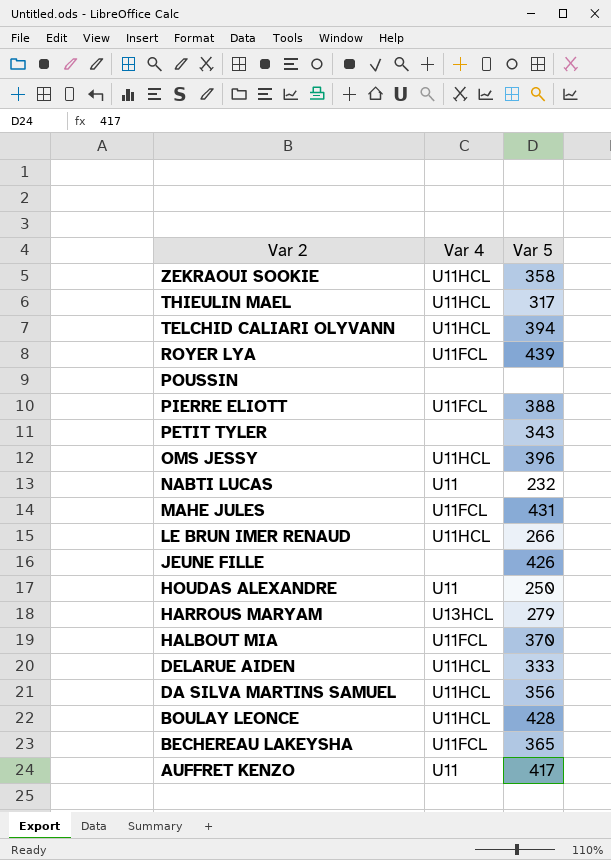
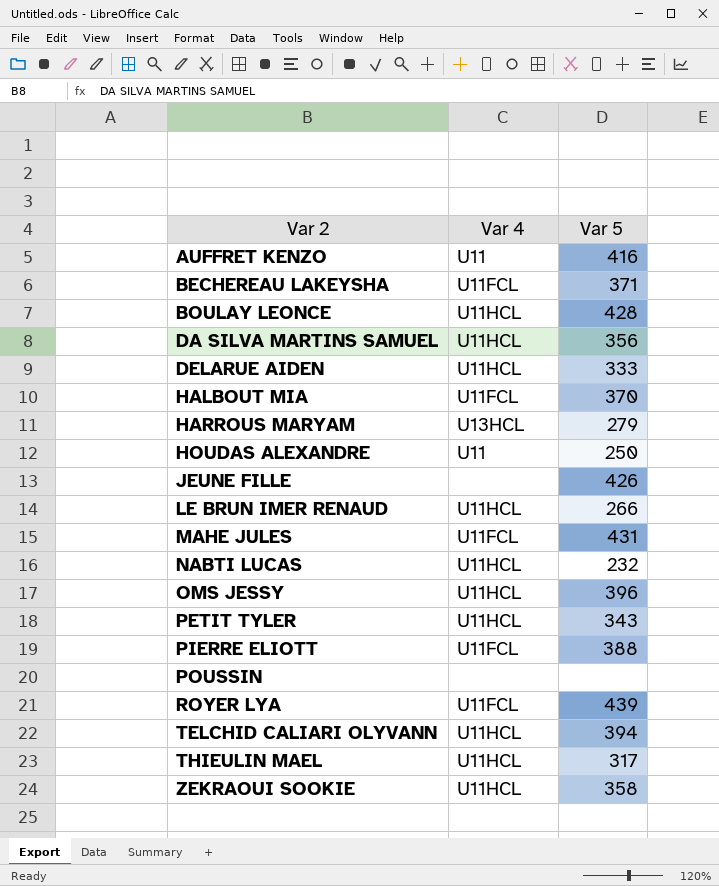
row order: Var 2 descending -> Var 2 ascending
AUFFRET KENZO | Var 5: 417 -> 416
BECHEREAU LAKEYSHA | Var 5: 365 -> 371
NABTI LUCAS | Var 4: U11 -> U11HCL
PETIT TYLER | Var 4: none -> U11HCL

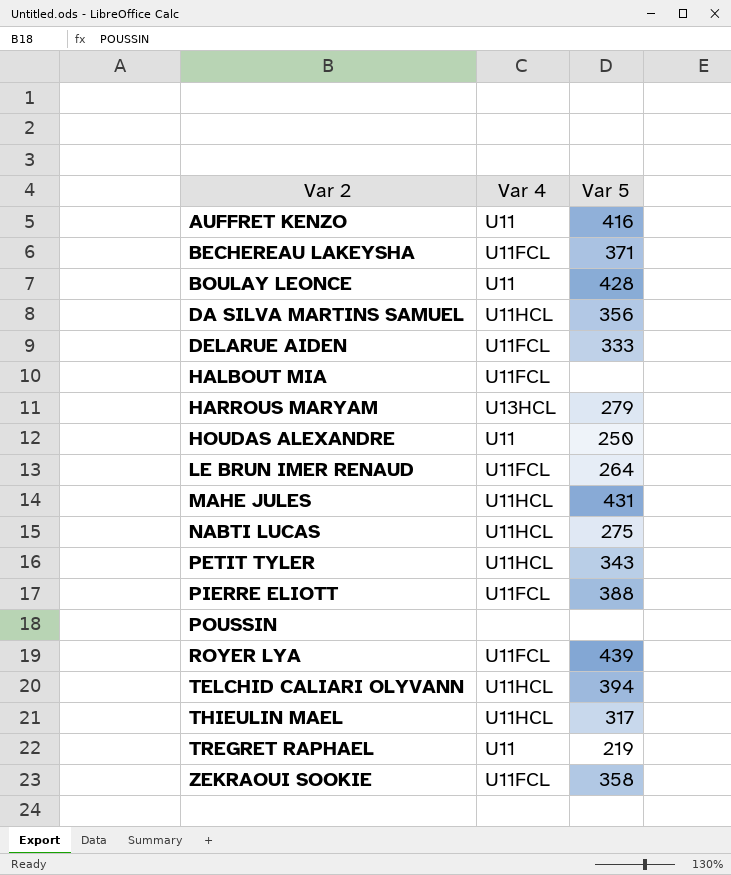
row JEUNE FILLE: none | 426 -> none
row OMS JESSY: U11HCL | 396 -> none
BOULAY LEONCE | Var 4: U11HCL -> U11
DELARUE AIDEN | Var 4: U11HCL -> U11FCL
HALBOUT MIA | Var 5: 370 -> none
LE BRUN IMER RENAUD | Var 4: U11HCL -> U11FCL
LE BRUN IMER RENAUD | Var 5: 266 -> 264
MAHE JULES | Var 4: U11FCL -> U11HCL
NABTI LUCAS | Var 5: 232 -> 275
row TREGRET RAPHAEL: none -> U11 | 219
ZEKRAOUI SOOKIE | Var 4: U11HCL -> U11FCL

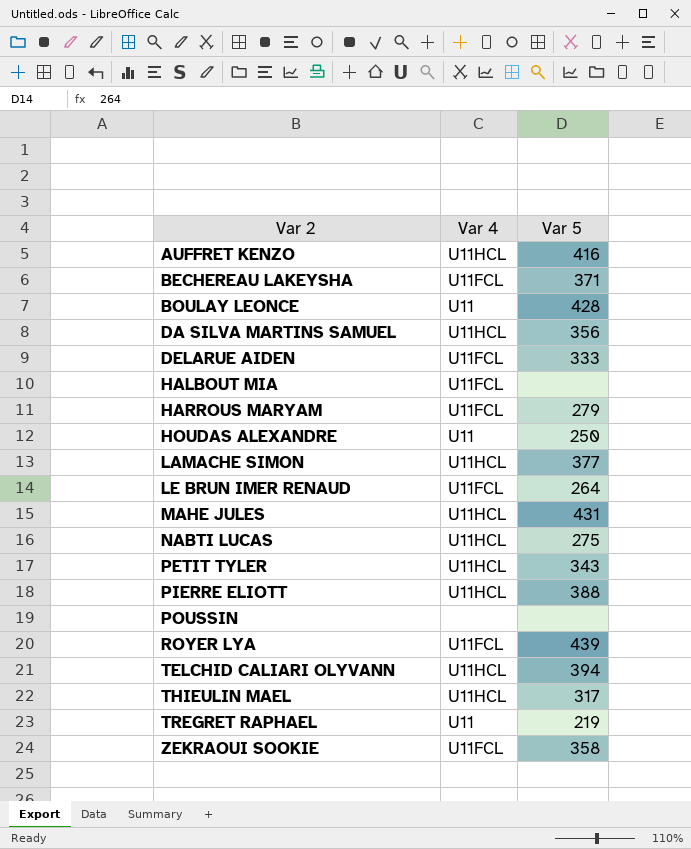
AUFFRET KENZO | Var 4: U11 -> U11HCL
HARROUS MARYAM | Var 4: U13HCL -> U11FCL
row LAMACHE SIMON: none -> U11HCL | 377
PIERRE ELIOTT | Var 4: U11FCL -> U11HCL

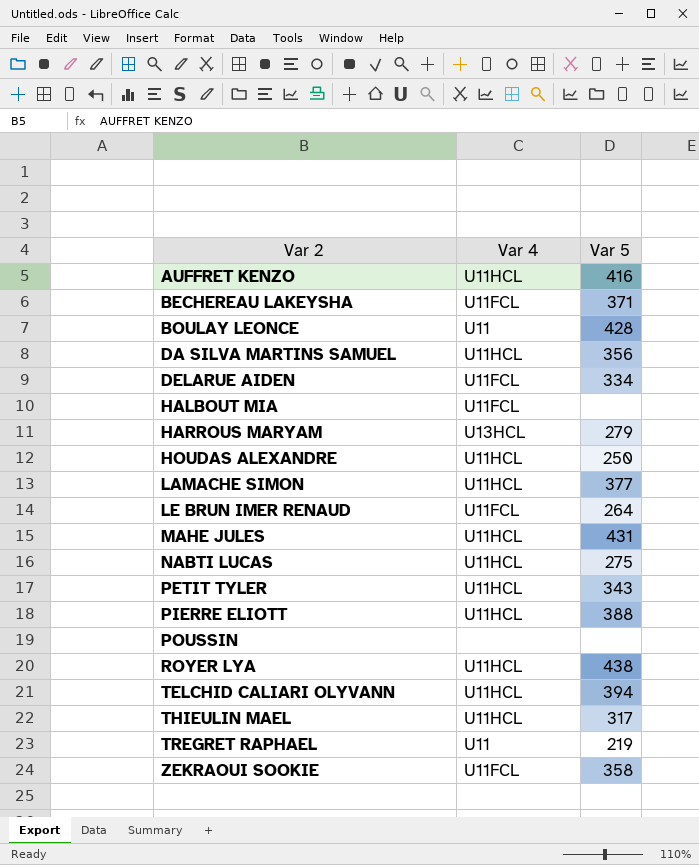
DELARUE AIDEN | Var 5: 333 -> 334
HARROUS MARYAM | Var 4: U11FCL -> U13HCL
HOUDAS ALEXANDRE | Var 4: U11 -> U11HCL
ROYER LYA | Var 4: U11FCL -> U11HCL
ROYER LYA | Var 5: 439 -> 438

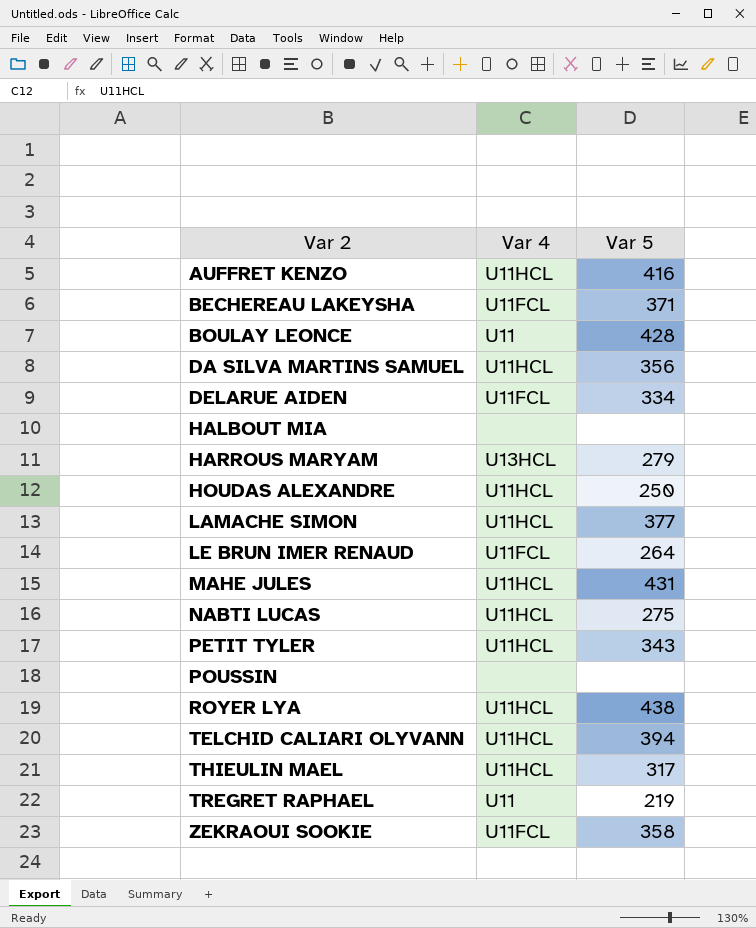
row PIERRE ELIOTT: U11HCL | 388 -> none
HALBOUT MIA | Var 4: U11FCL -> none

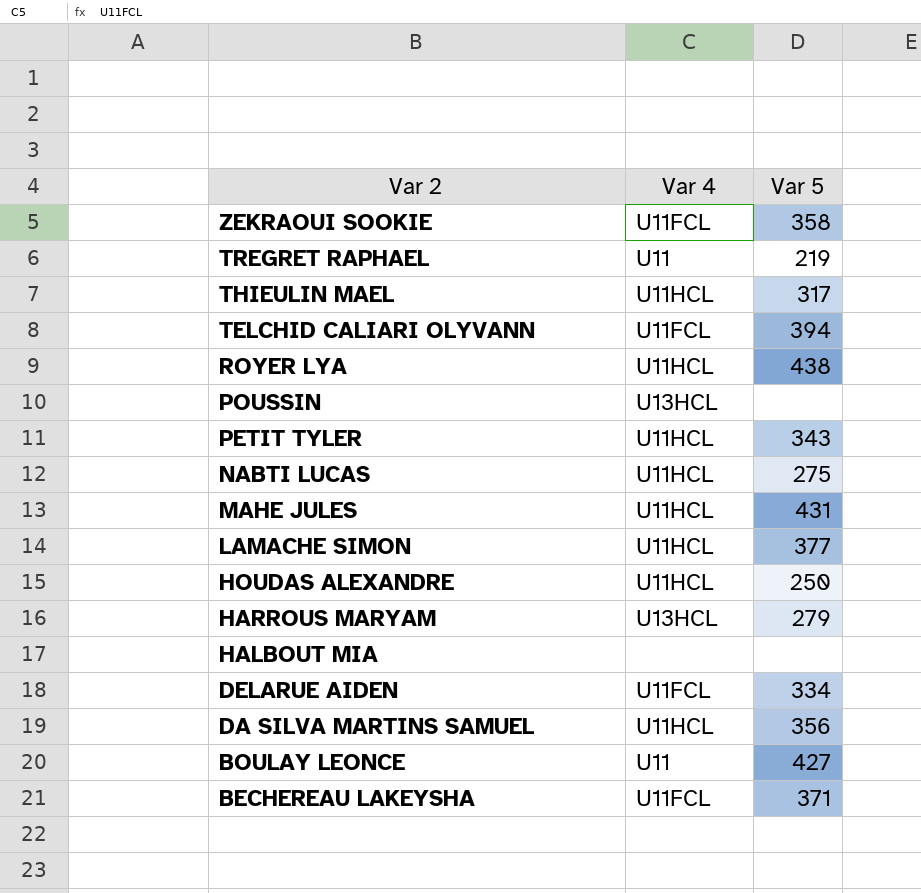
row order: Var 2 ascending -> Var 2 descending
row AUFFRET KENZO: U11HCL | 416 -> none
row LE BRUN IMER RENAUD: U11FCL | 264 -> none
TELCHID CALIARI OLYVANN | Var 4: U11HCL -> U11FCL
POUSSIN | Var 4: none -> U13HCL
BOULAY LEONCE | Var 5: 428 -> 427

